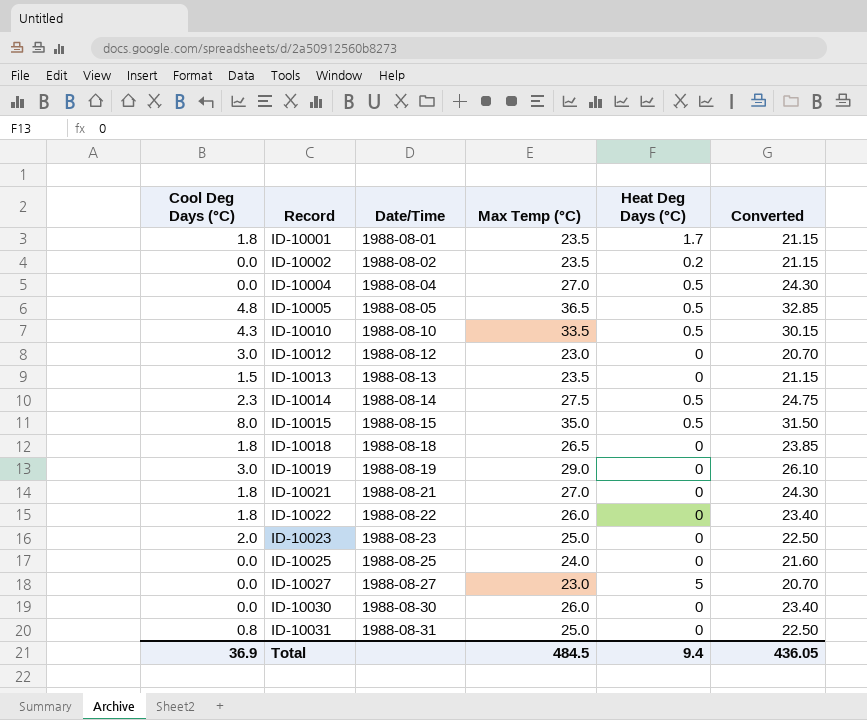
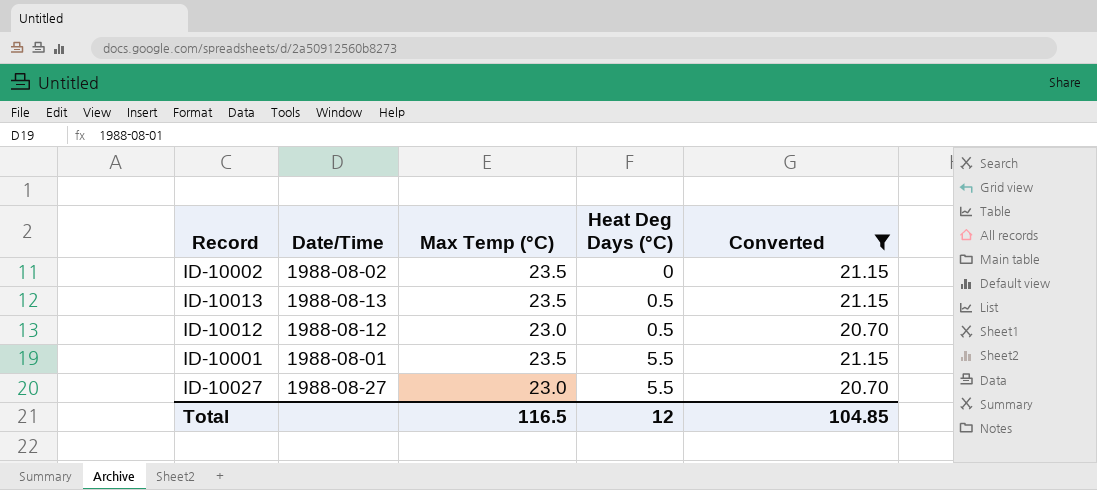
filter: none -> Converted <= 21.15
row order: Record ascending -> Heat Deg Days (°C) ascending
column Cool Deg Days (°C) | position: 1 -> none
ID-10002 | Heat Deg Days (°C): 0.2 -> 0
ID-10013 | Heat Deg Days (°C): 0 -> 0.5
ID-10012 | Heat Deg Days (°C): 0 -> 0.5
ID-10001 | Heat Deg Days (°C): 1.7 -> 5.5
ID-10027 | Heat Deg Days (°C): 5 -> 5.5
Total | Max Temp (°C): 484.5 -> 116.5
Total | Heat Deg Days (°C): 9.4 -> 12
Total | Converted: 436.05 -> 104.85

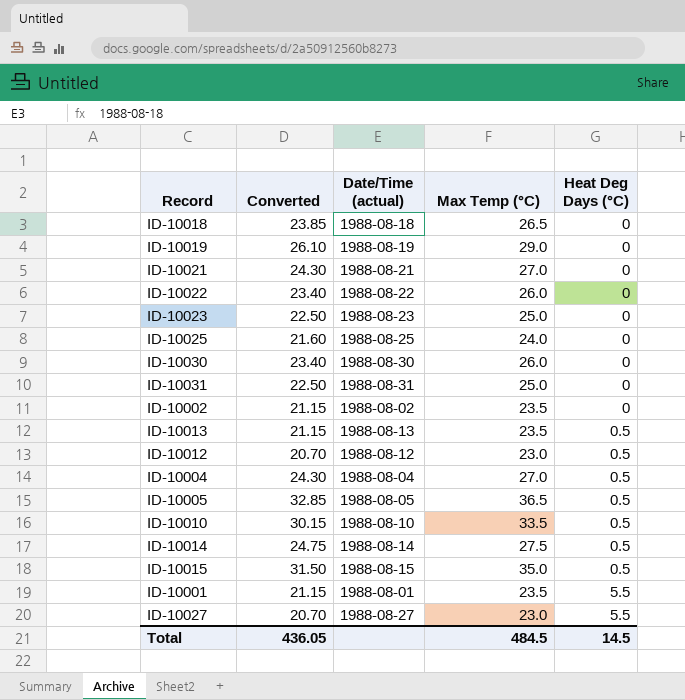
filter: Converted <= 21.15 -> none
column Converted | position: 5 -> 2
column name: Date/Time -> Date/Time (actual)
Total | Converted: 104.85 -> 436.05
Total | Max Temp (°C): 116.5 -> 484.5
Total | Heat Deg Days (°C): 12 -> 14.5

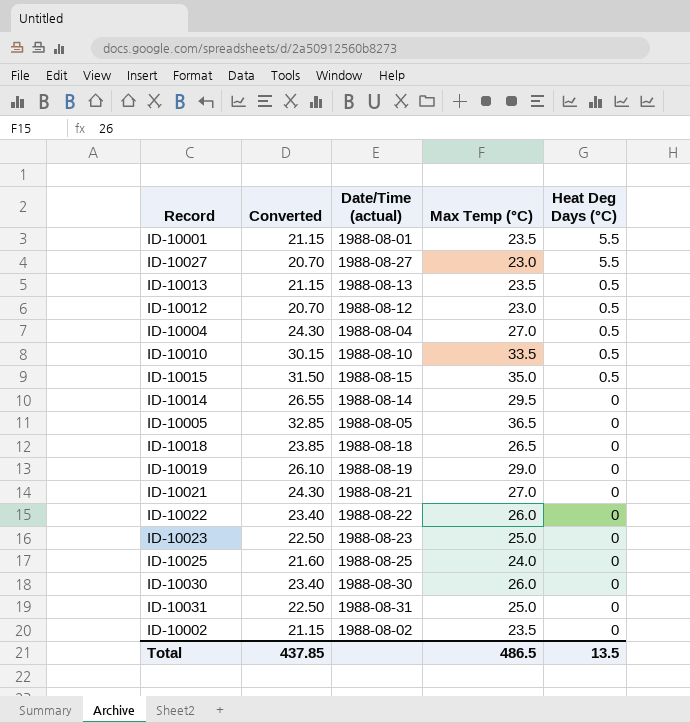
row order: Heat Deg Days (°C) ascending -> Heat Deg Days (°C) descending
ID-10014 | Converted: 24.75 -> 26.55
ID-10014 | Max Temp (°C): 27.5 -> 29.5
ID-10014 | Heat Deg Days (°C): 0.5 -> 0
ID-10005 | Heat Deg Days (°C): 0.5 -> 0
Total | Converted: 436.05 -> 437.85
Total | Max Temp (°C): 484.5 -> 486.5
Total | Heat Deg Days (°C): 14.5 -> 13.5

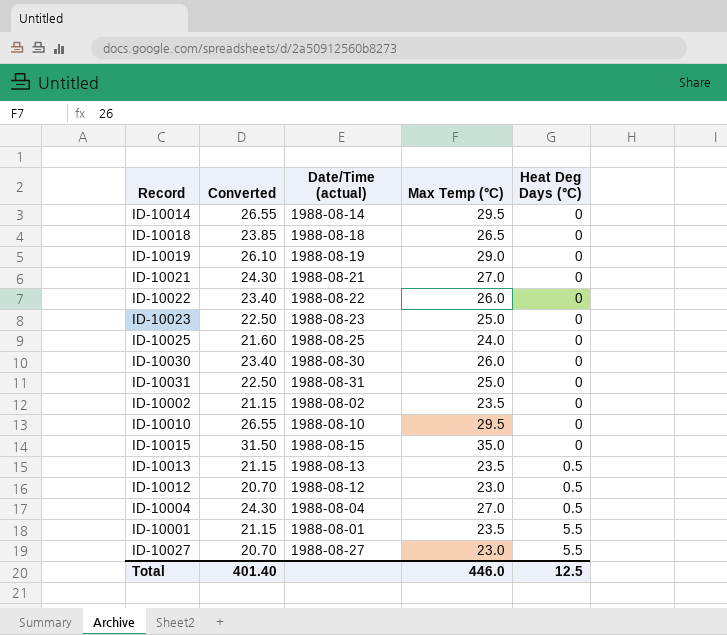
row order: Heat Deg Days (°C) descending -> Heat Deg Days (°C) ascending
row ID-10005: 32.85 | 1988-08-05 | 36.5 | 0 -> none
ID-10010 | Converted: 30.15 -> 26.55
ID-10010 | Max Temp (°C): 33.5 -> 29.5
ID-10010 | Heat Deg Days (°C): 0.5 -> 0
ID-10015 | Heat Deg Days (°C): 0.5 -> 0
Total | Converted: 437.85 -> 401.40
Total | Max Temp (°C): 486.5 -> 446.0
Total | Heat Deg Days (°C): 13.5 -> 12.5

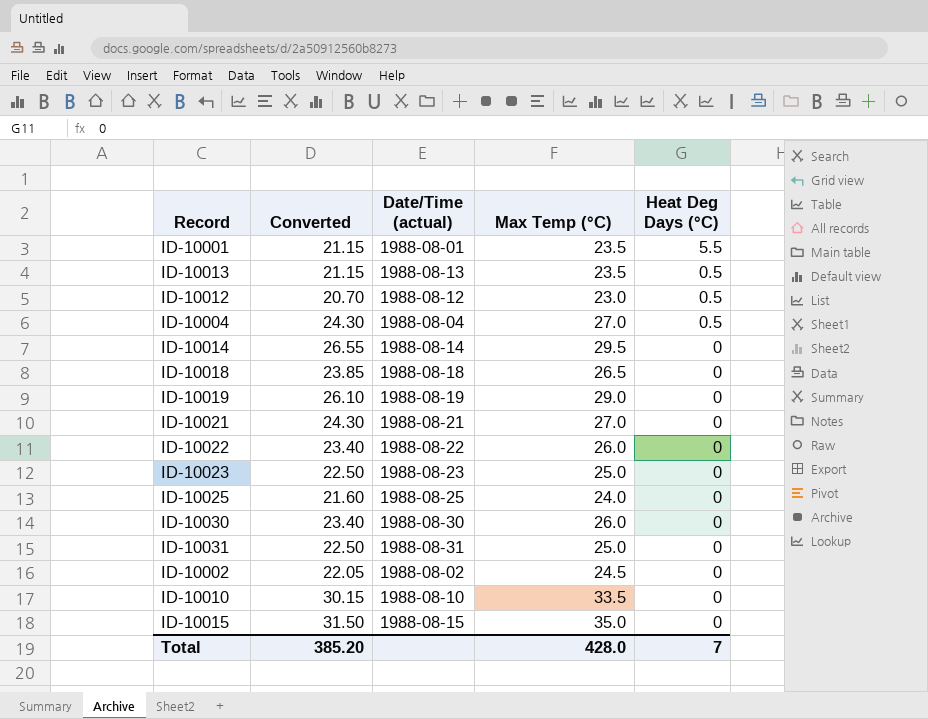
row order: Heat Deg Days (°C) ascending -> Heat Deg Days (°C) descending
row ID-10027: 20.70 | 1988-08-27 | 23.0 | 5.5 -> none
ID-10002 | Converted: 21.15 -> 22.05
ID-10002 | Max Temp (°C): 23.5 -> 24.5
ID-10010 | Converted: 26.55 -> 30.15
ID-10010 | Max Temp (°C): 29.5 -> 33.5
Total | Converted: 401.40 -> 385.20
Total | Max Temp (°C): 446.0 -> 428.0
Total | Heat Deg Days (°C): 12.5 -> 7

